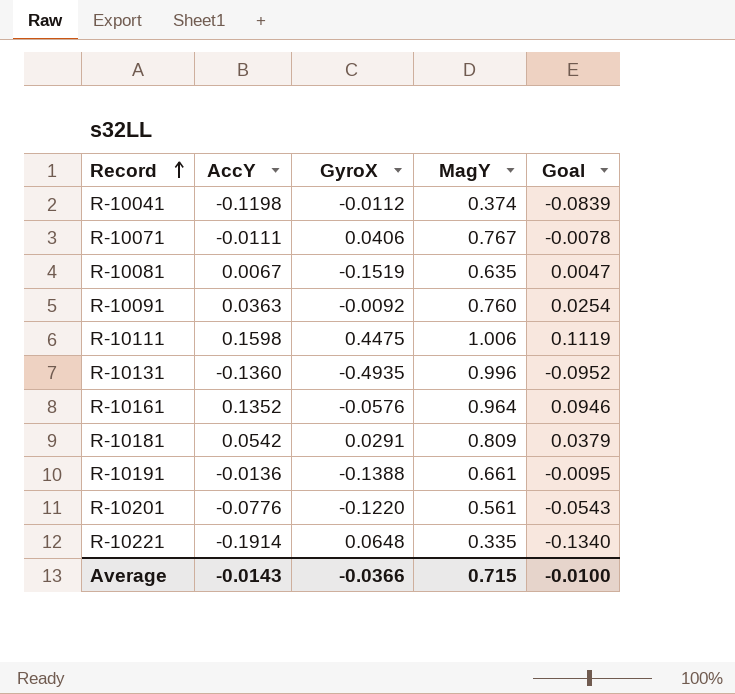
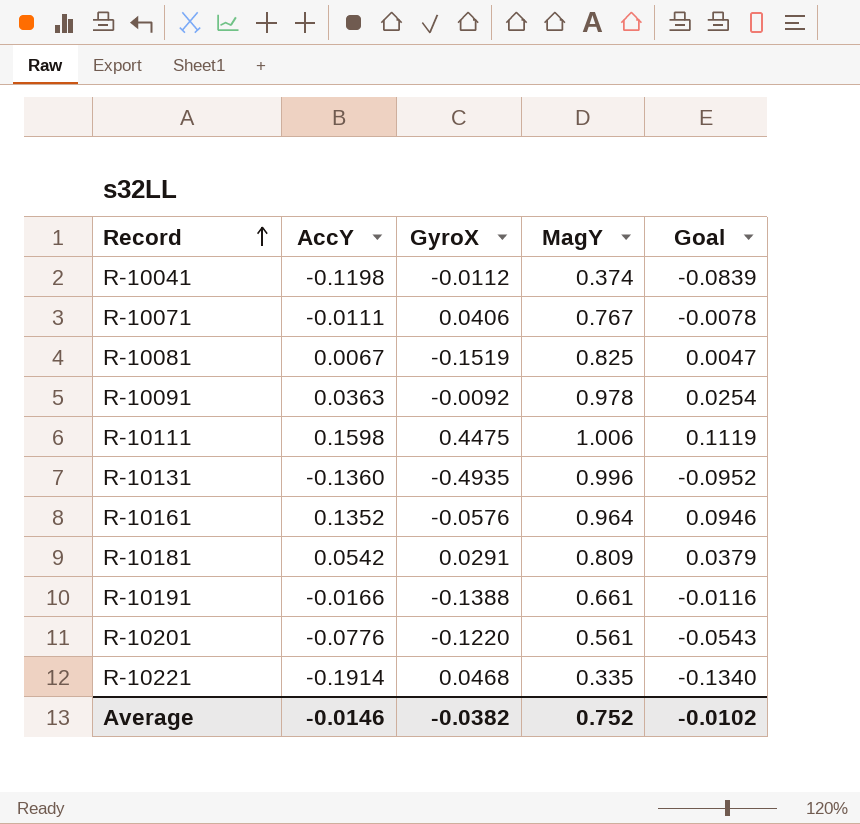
R-10081 | MagY: 0.635 -> 0.825
R-10091 | MagY: 0.760 -> 0.978
R-10191 | AccY: -0.0136 -> -0.0166
R-10191 | Goal: -0.0095 -> -0.0116
R-10221 | GyroX: 0.0648 -> 0.0468
Average | AccY: -0.0143 -> -0.0146
Average | GyroX: -0.0366 -> -0.0382
Average | MagY: 0.715 -> 0.752
Average | Goal: -0.0100 -> -0.0102

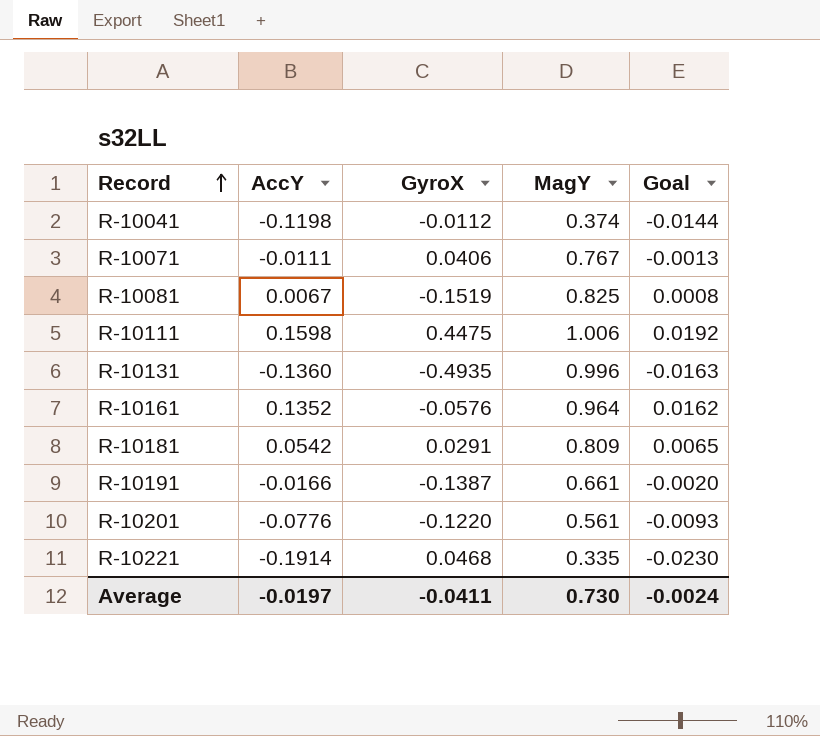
column Goal | formula: [AccY] * 0.7 -> [AccY] * 0.12
row R-10091: 0.0363 | -0.0092 | 0.978 | 0.0254 -> none
R-10191 | GyroX: -0.1388 -> -0.1387
Average | AccY: -0.0146 -> -0.0197
Average | GyroX: -0.0382 -> -0.0411
Average | MagY: 0.752 -> 0.730
Average | Goal: -0.0102 -> -0.0024

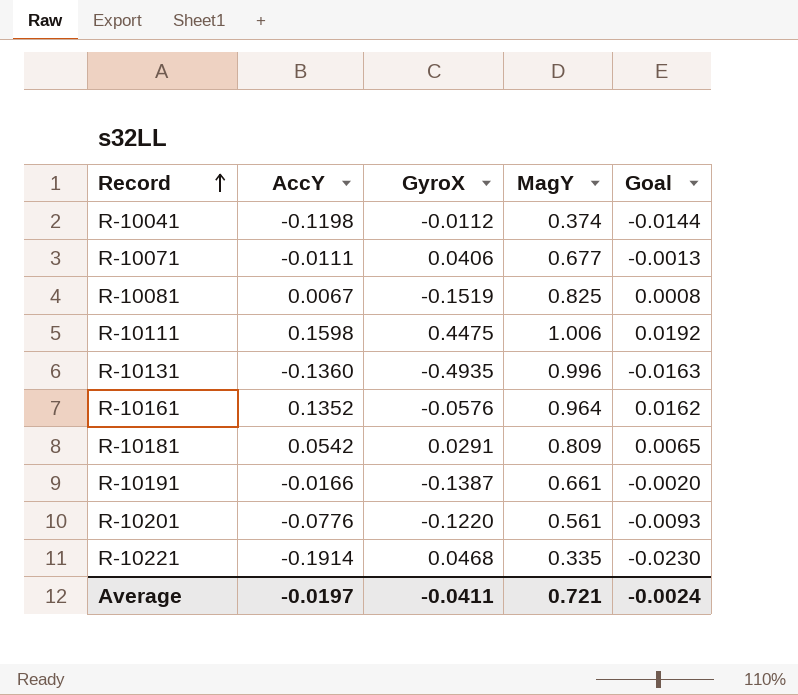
R-10071 | MagY: 0.767 -> 0.677
Average | MagY: 0.730 -> 0.721

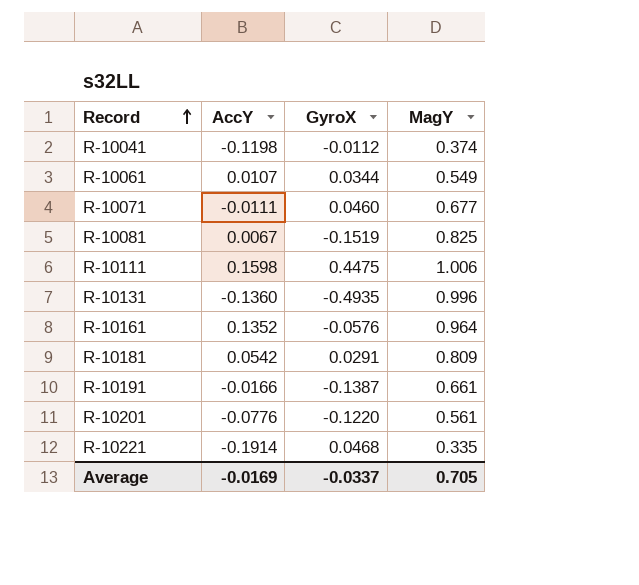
column Goal | formula: [AccY] * 0.12 -> none
row R-10061: none -> 0.0107 | 0.0344 | 0.549
R-10071 | GyroX: 0.0406 -> 0.0460
Average | AccY: -0.0197 -> -0.0169
Average | GyroX: -0.0411 -> -0.0337
Average | MagY: 0.721 -> 0.705

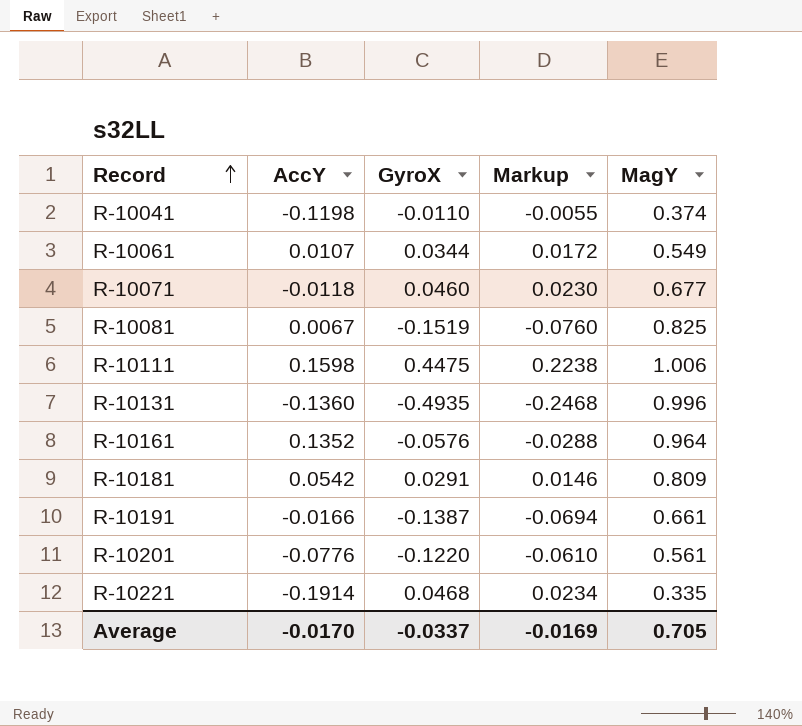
column Markup | formula: none -> [GyroX] * 0.5
R-10041 | GyroX: -0.0112 -> -0.0110
R-10071 | AccY: -0.0111 -> -0.0118
Average | AccY: -0.0169 -> -0.0170

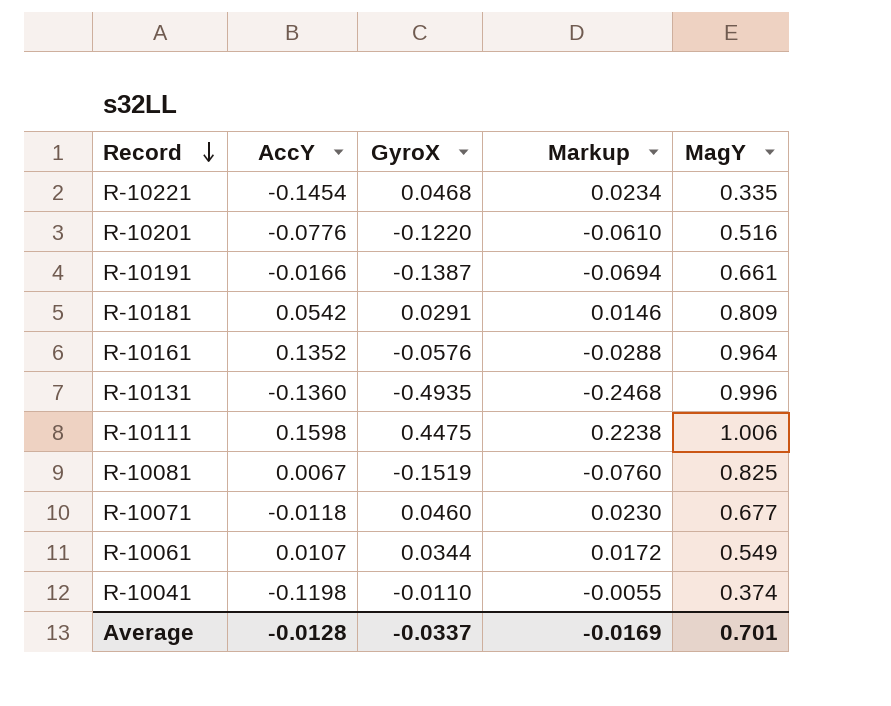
row order: Record ascending -> Record descending
R-10221 | AccY: -0.1914 -> -0.1454
R-10201 | MagY: 0.561 -> 0.516
Average | AccY: -0.0170 -> -0.0128
Average | MagY: 0.705 -> 0.701

